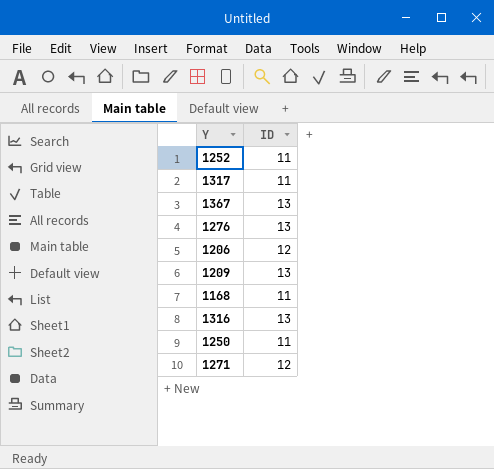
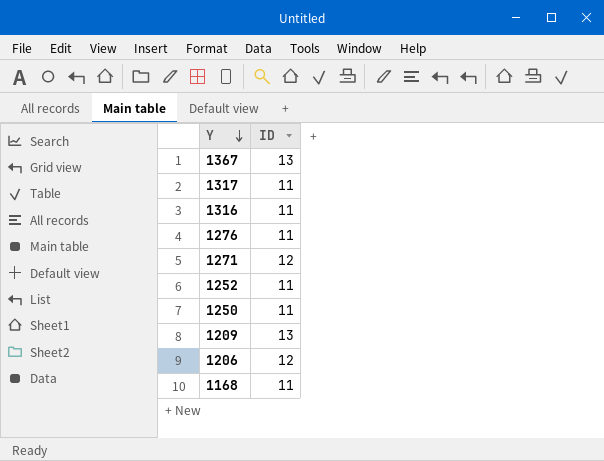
row order: none -> Y descending
1316 | ID: 13 -> 11
1276 | ID: 13 -> 11

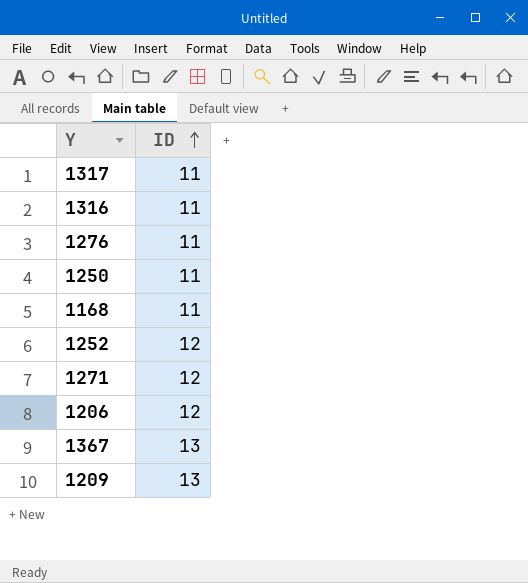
row order: Y descending -> ID ascending
1252 | ID: 11 -> 12

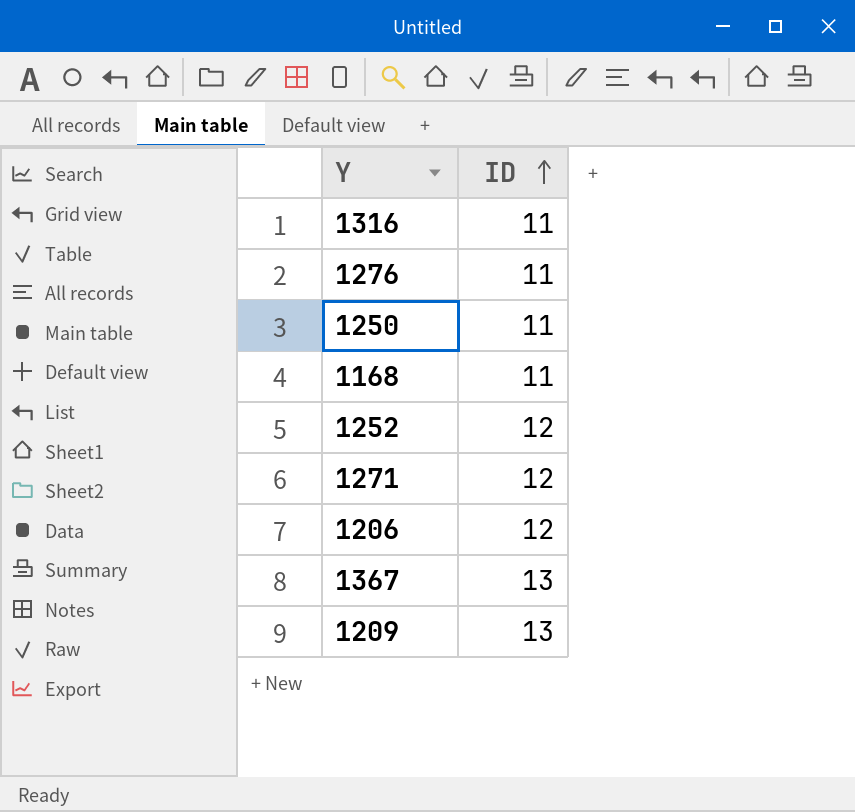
row 1317: 11 -> none

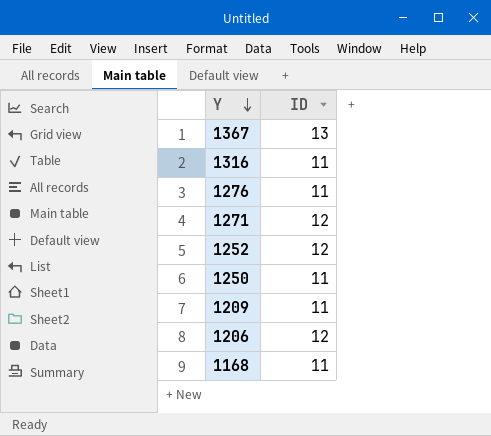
row order: ID ascending -> Y descending
1209 | ID: 13 -> 11

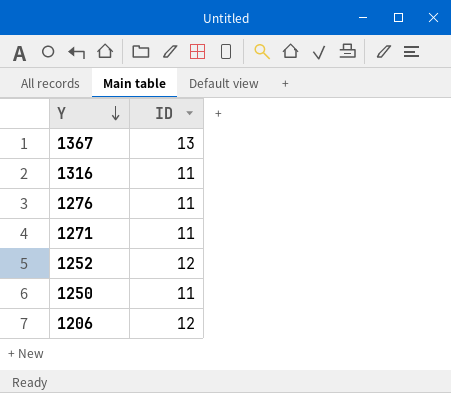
row 1209: 11 -> none
row 1168: 11 -> none
1271 | ID: 12 -> 11

